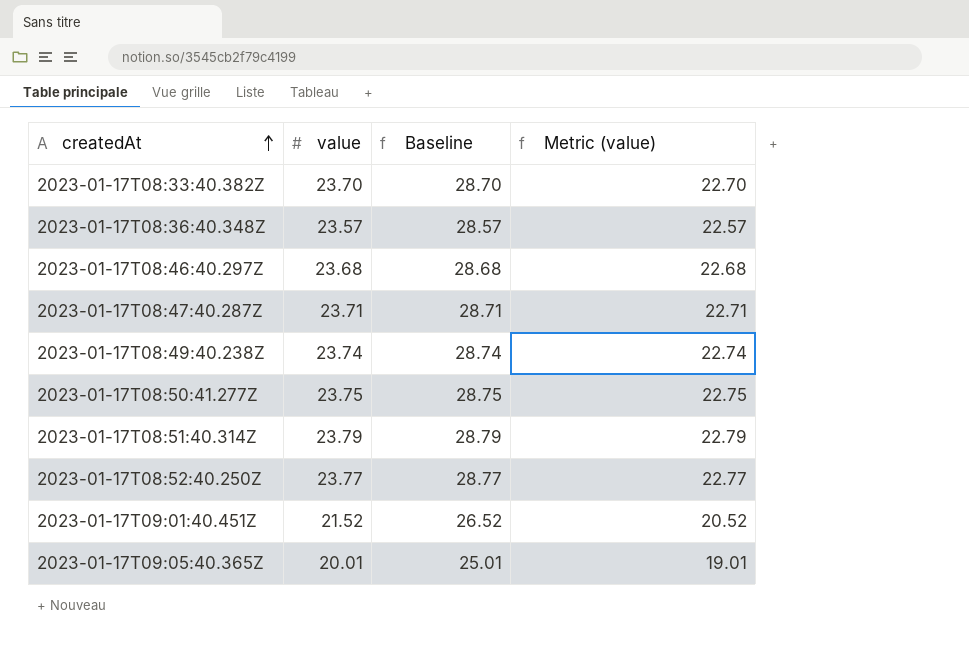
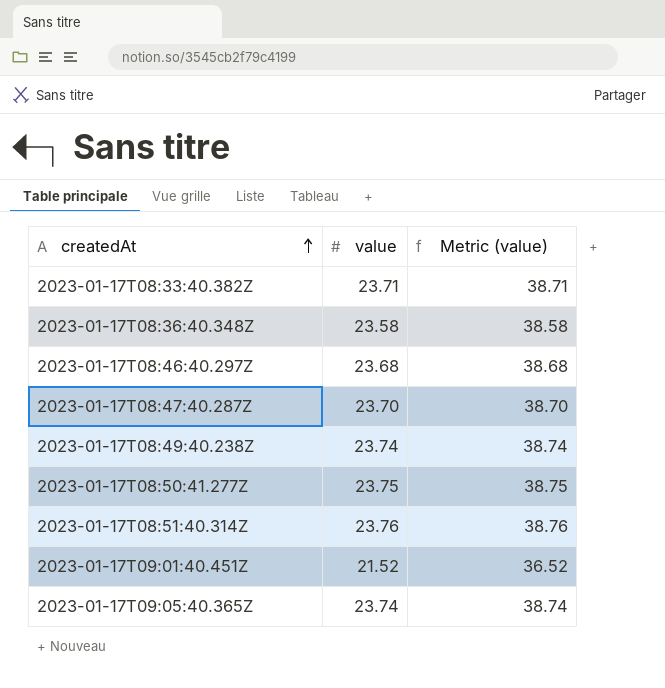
column Baseline | formula: [value] + 5 -> none
column Metric (value) | formula: [value] - 1 -> [value] + 15
row 2023-01-17T08:52:40.250Z: 23.77 | 28.77 | 22.77 -> none
2023-01-17T08:33:40.382Z | value: 23.70 -> 23.71
2023-01-17T08:36:40.348Z | value: 23.57 -> 23.58
2023-01-17T08:47:40.287Z | value: 23.71 -> 23.70
2023-01-17T08:51:40.314Z | value: 23.79 -> 23.76
2023-01-17T09:05:40.365Z | value: 20.01 -> 23.74

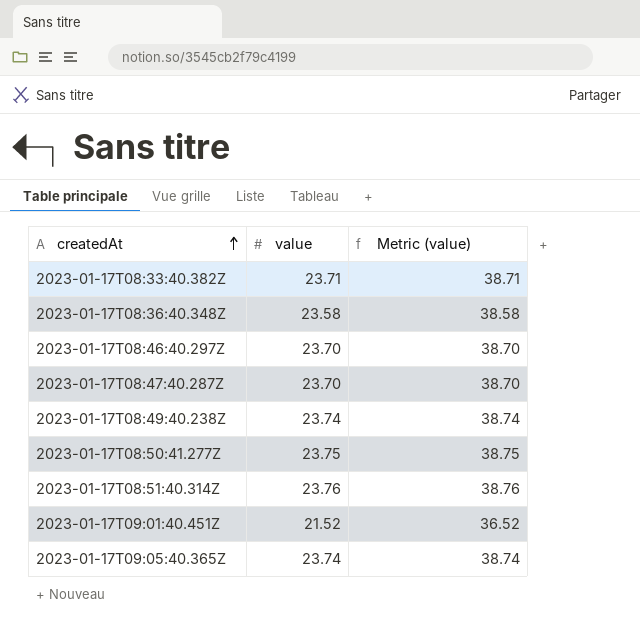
2023-01-17T08:46:40.297Z | value: 23.68 -> 23.70
2023-01-17T08:46:40.297Z | Metric (value): 38.68 -> 38.70

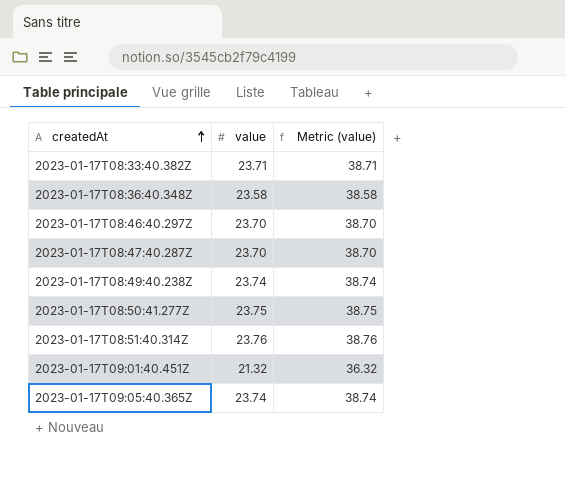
2023-01-17T09:01:40.451Z | value: 21.52 -> 21.32
2023-01-17T09:01:40.451Z | Metric (value): 36.52 -> 36.32

